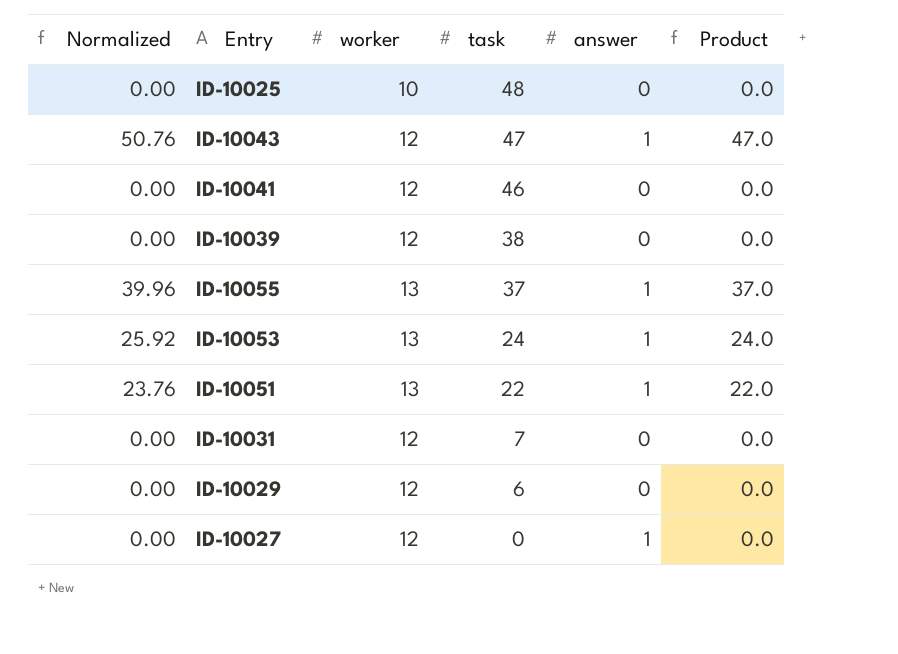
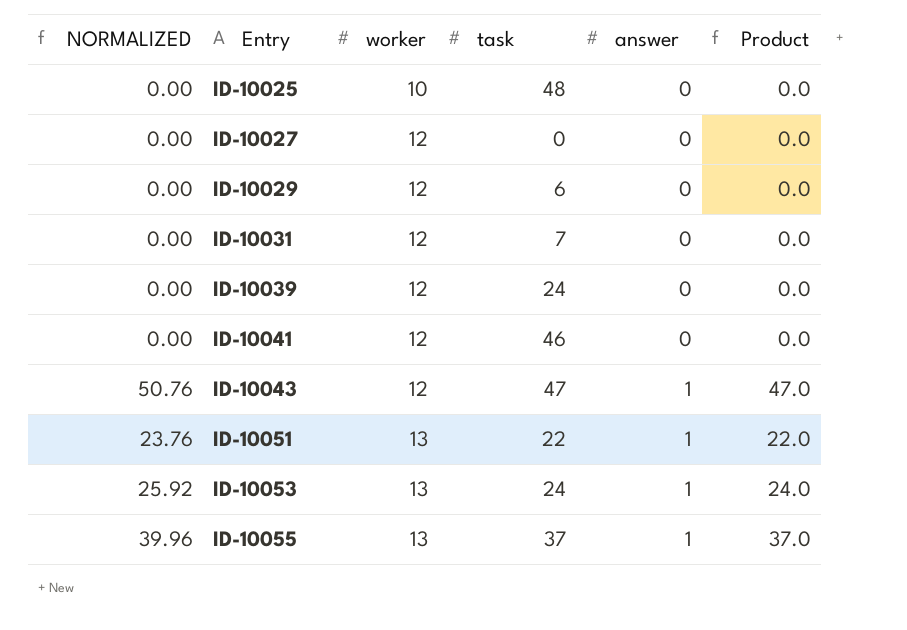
row order: task descending -> Entry ascending
column name: Normalized -> NORMALIZED
ID-10027 | answer: 1 -> 0
ID-10039 | task: 38 -> 24

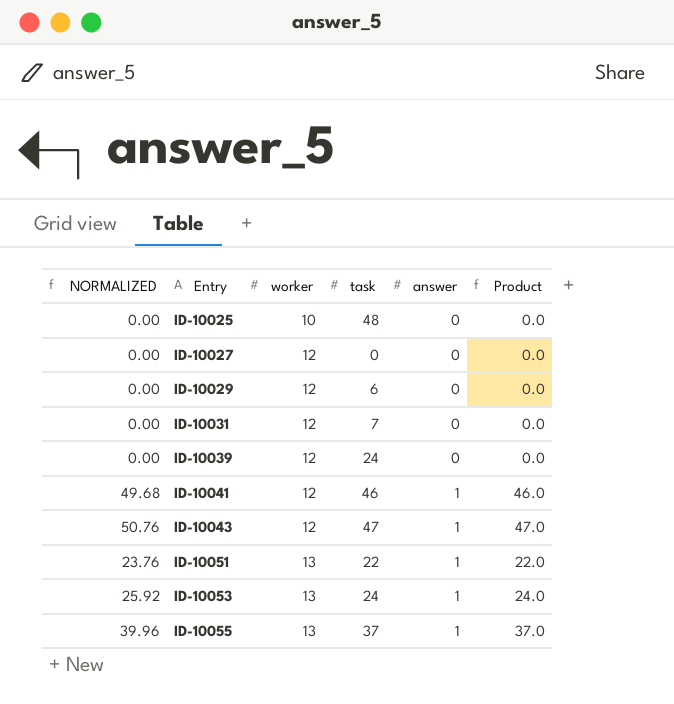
ID-10041 | NORMALIZED: 0.00 -> 49.68
ID-10041 | answer: 0 -> 1
ID-10041 | Product: 0.0 -> 46.0

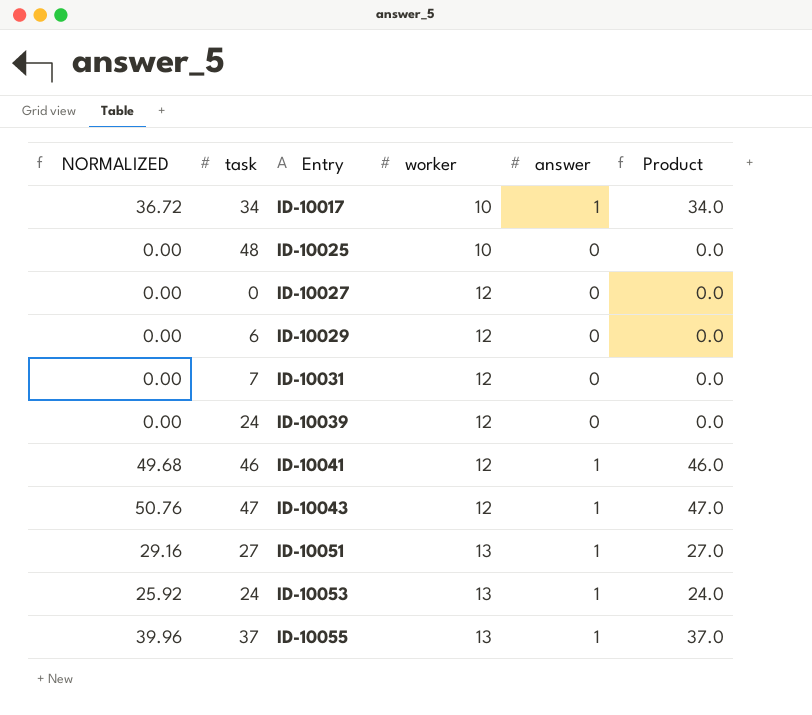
column task | position: 4 -> 2
row ID-10017: none -> 36.72 | 34 | 10 | 1 | 34.0
ID-10051 | NORMALIZED: 23.76 -> 29.16
ID-10051 | task: 22 -> 27
ID-10051 | Product: 22.0 -> 27.0

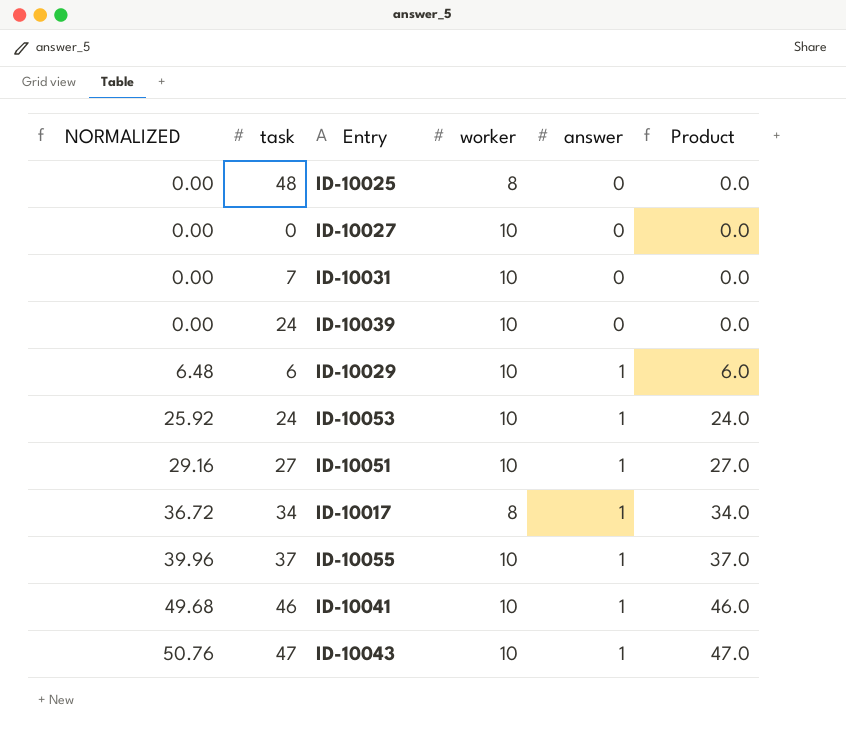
row order: Entry ascending -> NORMALIZED ascending
ID-10025 | worker: 10 -> 8
ID-10027 | worker: 12 -> 10
ID-10031 | worker: 12 -> 10
ID-10039 | worker: 12 -> 10
ID-10029 | NORMALIZED: 0.00 -> 6.48
ID-10029 | worker: 12 -> 10
ID-10029 | answer: 0 -> 1
ID-10029 | Product: 0.0 -> 6.0
ID-10053 | worker: 13 -> 10
ID-10051 | worker: 13 -> 10
ID-10017 | worker: 10 -> 8
ID-10055 | worker: 13 -> 10
ID-10041 | worker: 12 -> 10
ID-10043 | worker: 12 -> 10

